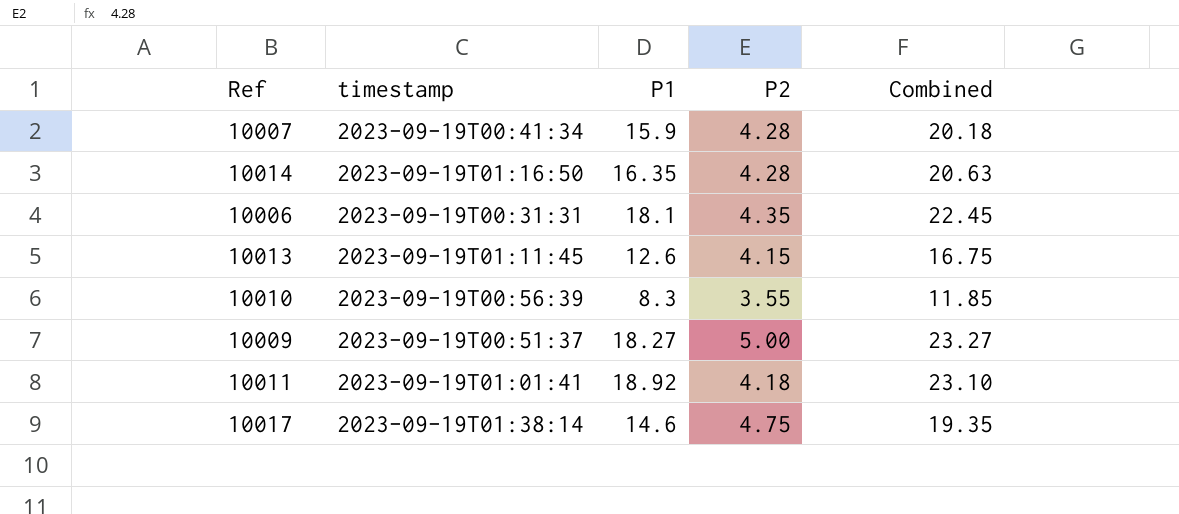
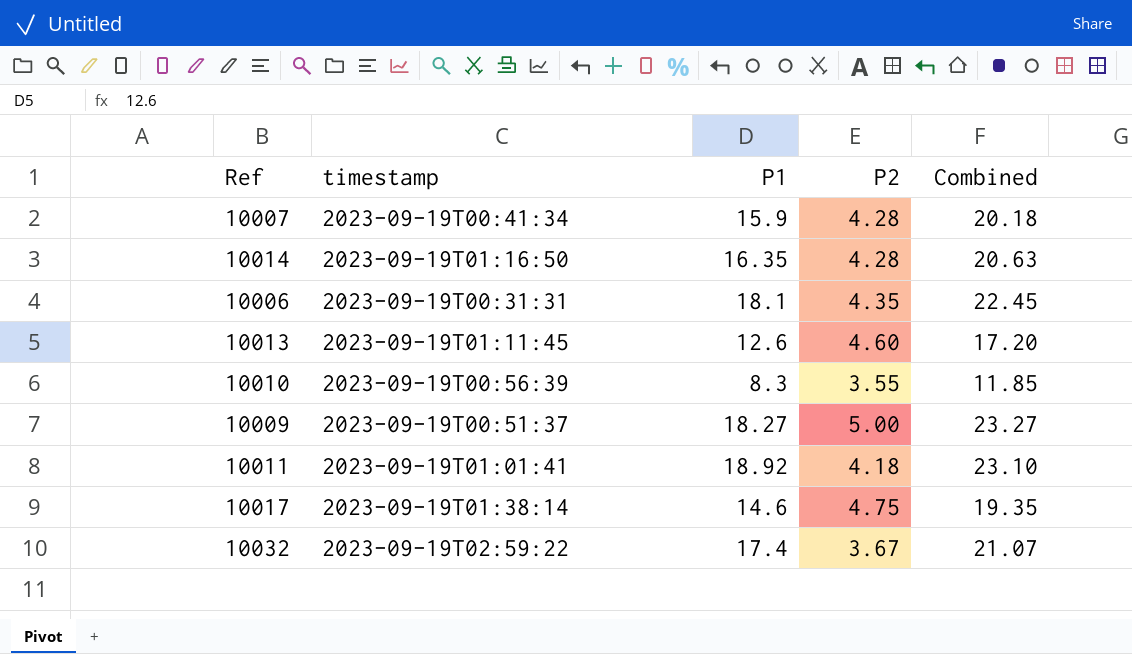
10013 | P2: 4.15 -> 4.60
10013 | Combined: 16.75 -> 17.20
row 10032: none -> 2023-09-19T02:59:22 | 17.4 | 3.67 | 21.07

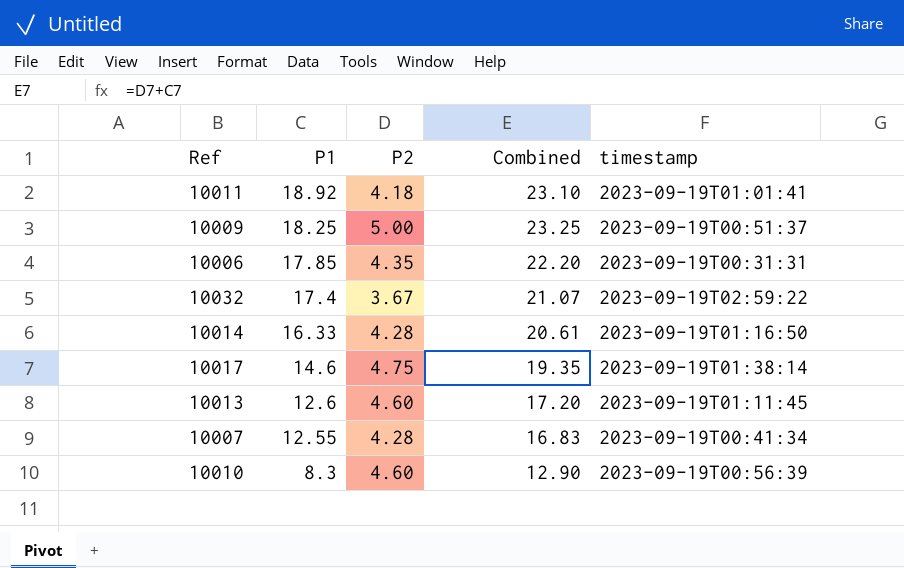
row order: none -> P1 descending
column timestamp | position: 2 -> 5
10009 | P1: 18.27 -> 18.25
10009 | Combined: 23.27 -> 23.25
10006 | P1: 18.1 -> 17.85
10006 | Combined: 22.45 -> 22.20
10014 | P1: 16.35 -> 16.33
10014 | Combined: 20.63 -> 20.61
10007 | P1: 15.9 -> 12.55
10007 | Combined: 20.18 -> 16.83
10010 | P2: 3.55 -> 4.60
10010 | Combined: 11.85 -> 12.90

